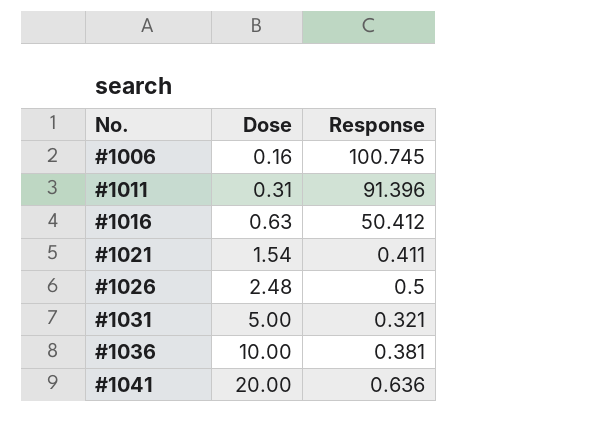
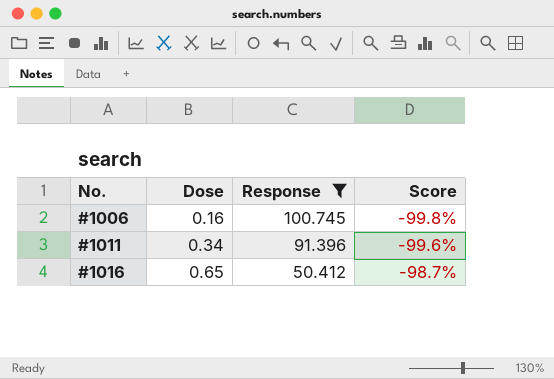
filter: none -> Response >= 50.412
column Score | formula: none -> ([Dose] - [Response]) / [Response]
#1011 | Dose: 0.31 -> 0.34
#1016 | Dose: 0.63 -> 0.65

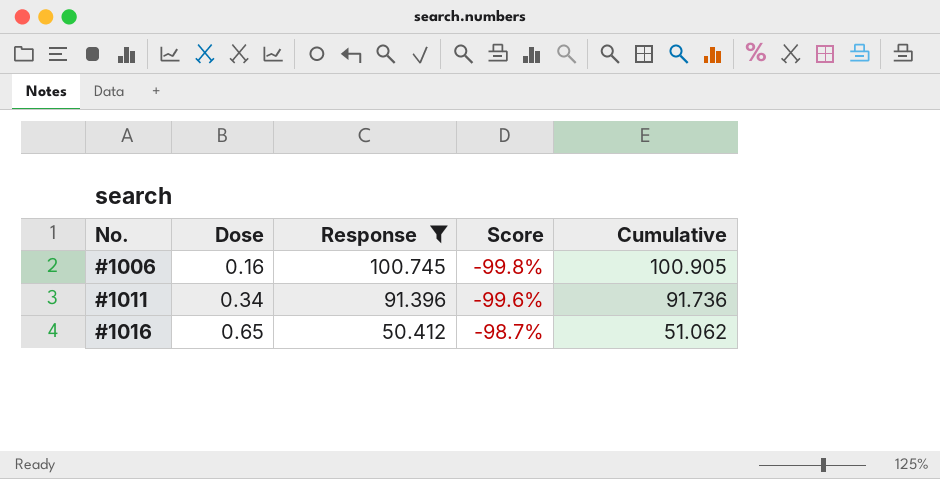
column Cumulative | formula: none -> [Dose] + [Response]

